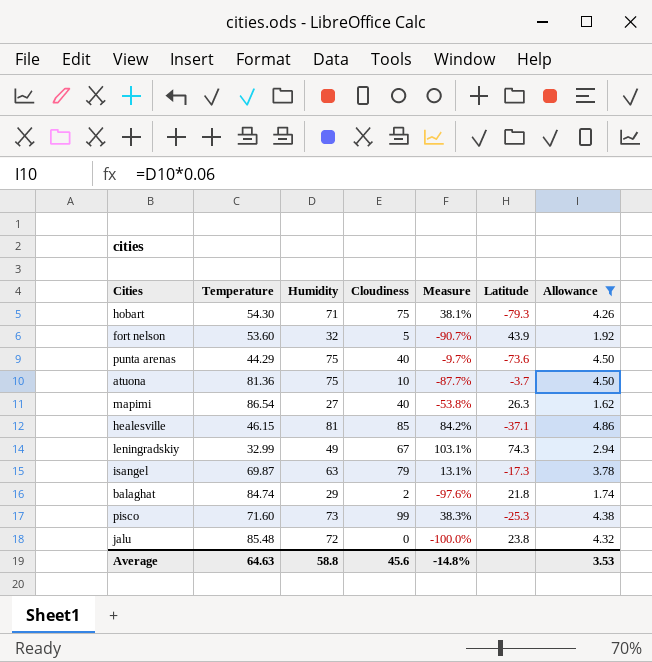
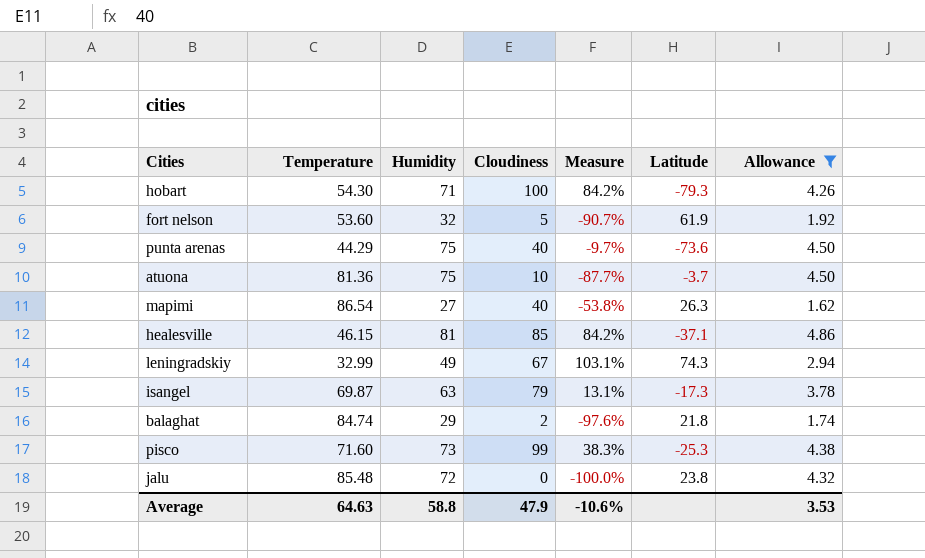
hobart | Cloudiness: 75 -> 100
hobart | Measure: 38.1% -> 84.2%
fort nelson | Latitude: 43.9 -> 61.9
Average | Cloudiness: 45.6 -> 47.9
Average | Measure: -14.8% -> -10.6%

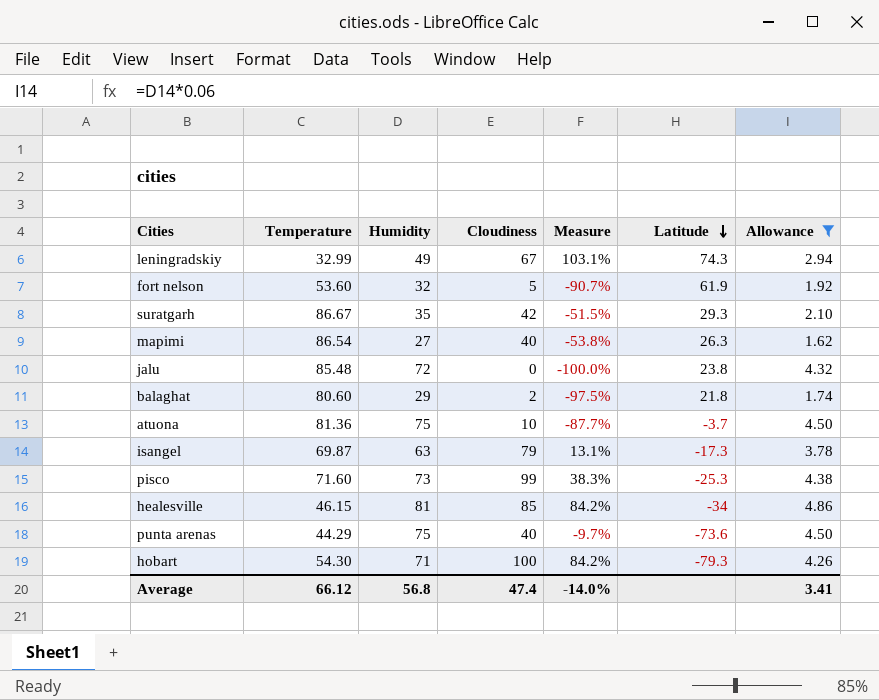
row order: none -> Latitude descending
row suratgarh: none -> 86.67 | 35 | 42 | -51.5% | 29.3 | 2.10
balaghat | Temperature: 84.74 -> 80.60
balaghat | Measure: -97.6% -> -97.5%
healesville | Latitude: -37.1 -> -34
Average | Temperature: 64.63 -> 66.12
Average | Humidity: 58.8 -> 56.8
Average | Cloudiness: 47.9 -> 47.4
Average | Measure: -10.6% -> -14.0%
Average | Allowance: 3.53 -> 3.41

